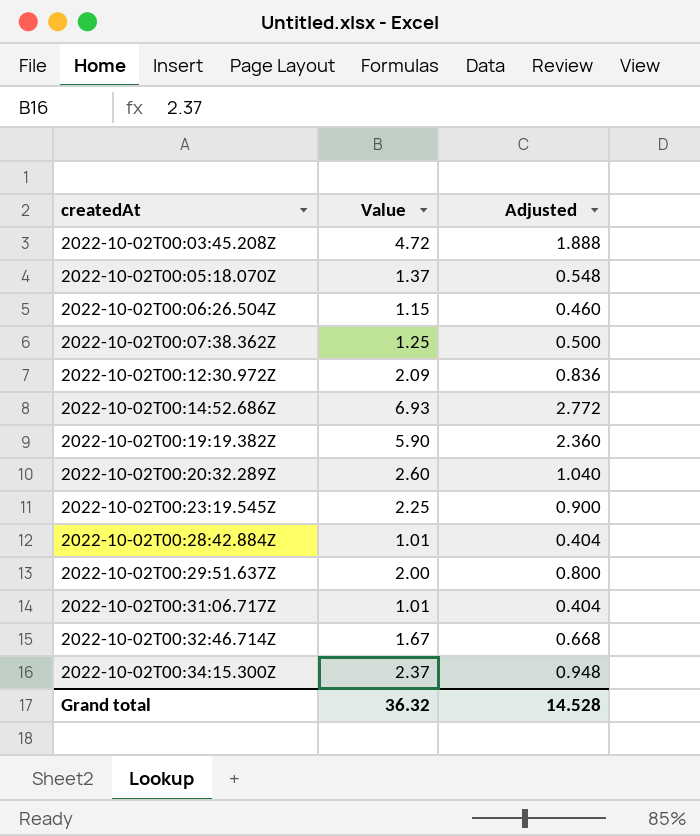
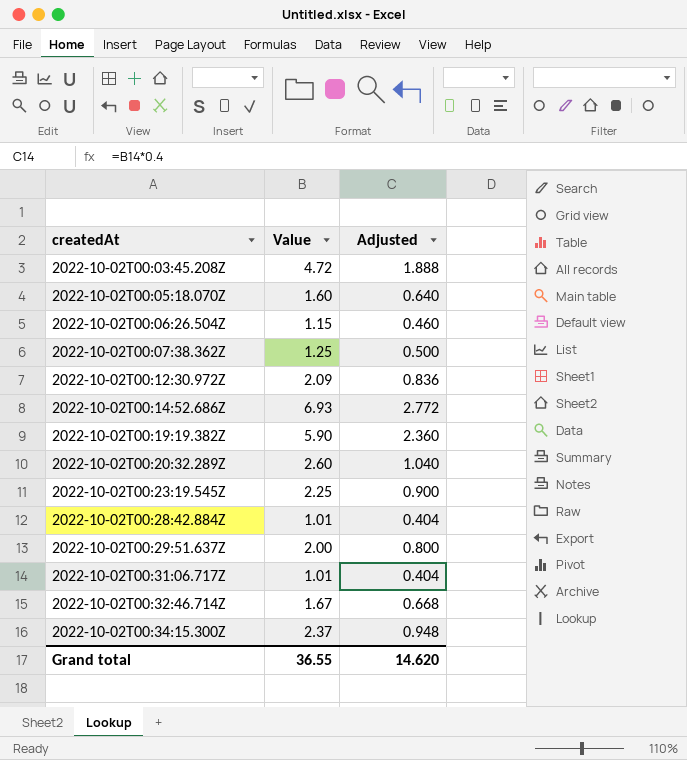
2022-10-02T00:05:18.070Z | Value: 1.37 -> 1.60
2022-10-02T00:05:18.070Z | Adjusted: 0.548 -> 0.640
Grand total | Value: 36.32 -> 36.55
Grand total | Adjusted: 14.528 -> 14.620

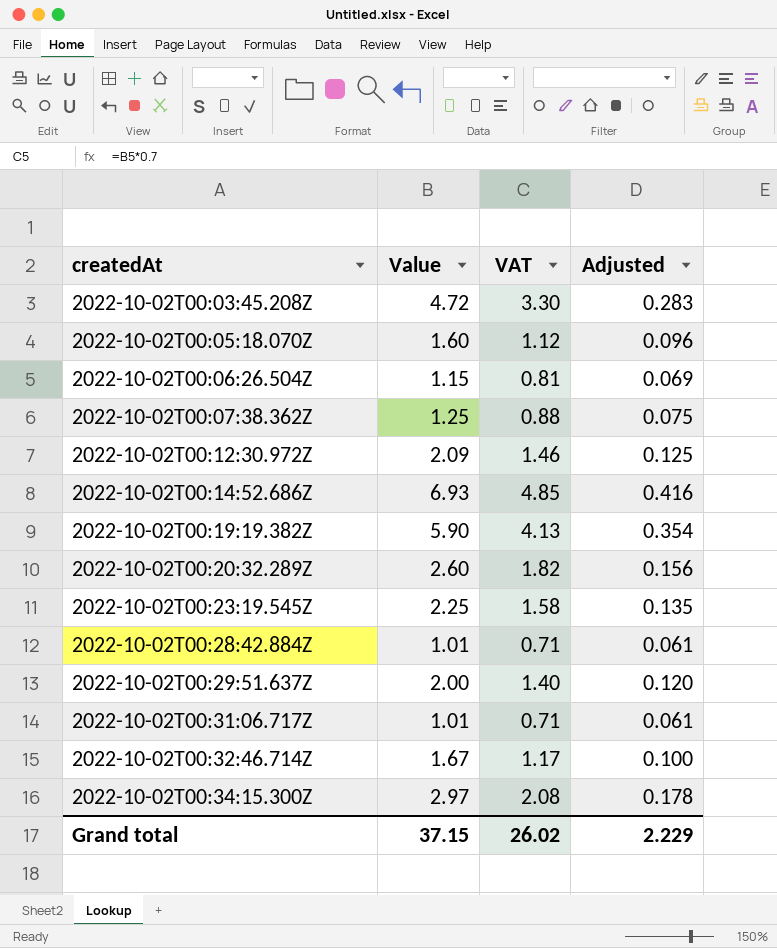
column VAT | formula: none -> [Value] * 0.7
column Adjusted | formula: [Value] * 0.4 -> [Value] * 0.06
2022-10-02T00:34:15.300Z | Value: 2.37 -> 2.97
Grand total | Value: 36.55 -> 37.15
Grand total | Adjusted: 14.620 -> 2.229

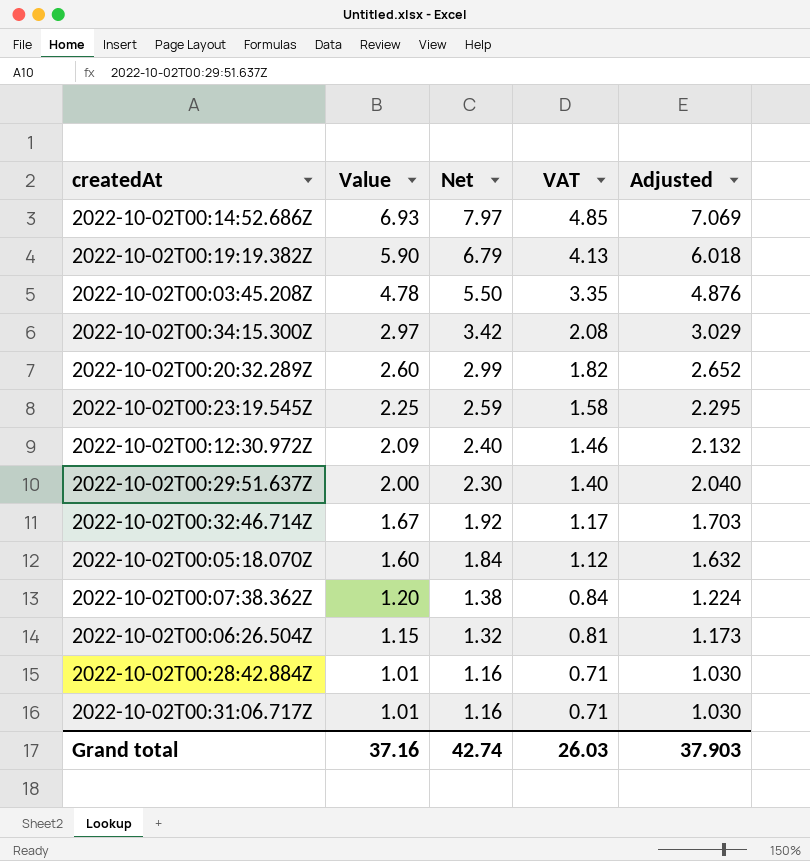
row order: createdAt ascending -> Value descending
column Net | formula: none -> [Value] * 1.15
column Adjusted | formula: [Value] * 0.06 -> [Value] * 1.02
2022-10-02T00:03:45.208Z | Value: 4.72 -> 4.78
2022-10-02T00:03:45.208Z | VAT: 3.30 -> 3.35
2022-10-02T00:07:38.362Z | Value: 1.25 -> 1.20
2022-10-02T00:07:38.362Z | VAT: 0.88 -> 0.84
Grand total | Value: 37.15 -> 37.16
Grand total | VAT: 26.02 -> 26.03
Grand total | Adjusted: 2.229 -> 37.903

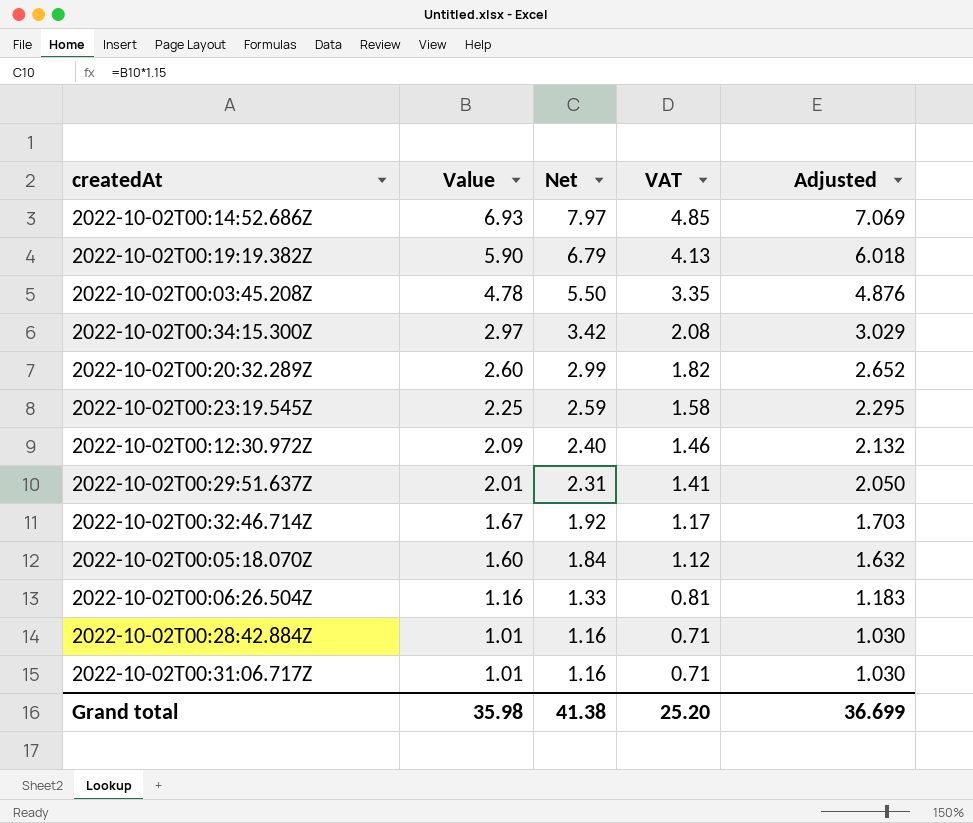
row 2022-10-02T00:07:38.362Z: 1.20 | 1.38 | 0.84 | 1.224 -> none
2022-10-02T00:29:51.637Z | Value: 2.00 -> 2.01
2022-10-02T00:29:51.637Z | Net: 2.30 -> 2.31
2022-10-02T00:29:51.637Z | VAT: 1.40 -> 1.41
2022-10-02T00:29:51.637Z | Adjusted: 2.040 -> 2.050
2022-10-02T00:06:26.504Z | Value: 1.15 -> 1.16
2022-10-02T00:06:26.504Z | Net: 1.32 -> 1.33
2022-10-02T00:06:26.504Z | Adjusted: 1.173 -> 1.183
Grand total | Value: 37.16 -> 35.98
Grand total | Net: 42.74 -> 41.38
Grand total | VAT: 26.03 -> 25.20
Grand total | Adjusted: 37.903 -> 36.699

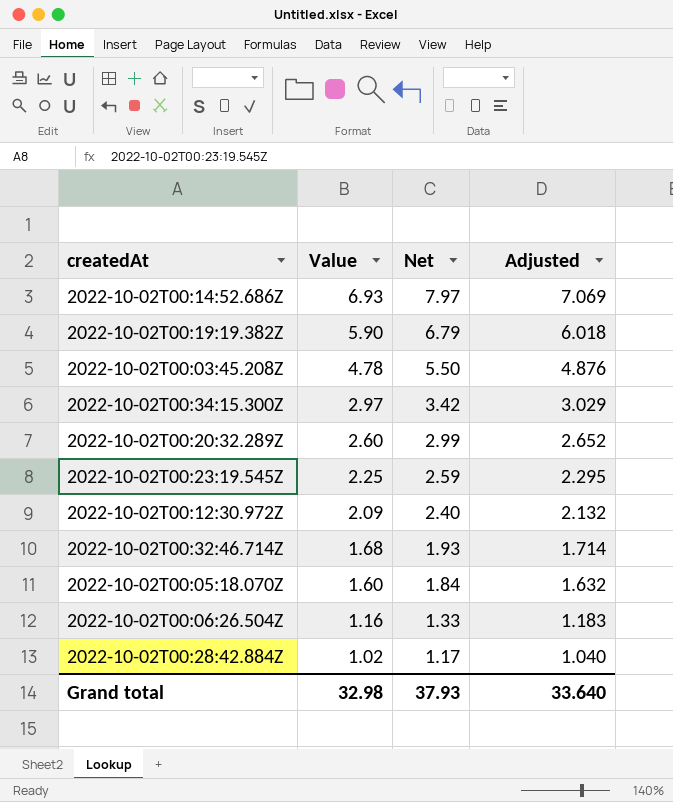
column VAT | formula: [Value] * 0.7 -> none
row 2022-10-02T00:29:51.637Z: 2.01 | 2.31 | 1.41 | 2.050 -> none
row 2022-10-02T00:31:06.717Z: 1.01 | 1.16 | 0.71 | 1.030 -> none
2022-10-02T00:32:46.714Z | Value: 1.67 -> 1.68
2022-10-02T00:32:46.714Z | Net: 1.92 -> 1.93
2022-10-02T00:32:46.714Z | Adjusted: 1.703 -> 1.714
2022-10-02T00:28:42.884Z | Value: 1.01 -> 1.02
2022-10-02T00:28:42.884Z | Net: 1.16 -> 1.17
2022-10-02T00:28:42.884Z | Adjusted: 1.030 -> 1.040
Grand total | Value: 35.98 -> 32.98
Grand total | Net: 41.38 -> 37.93
Grand total | Adjusted: 36.699 -> 33.640

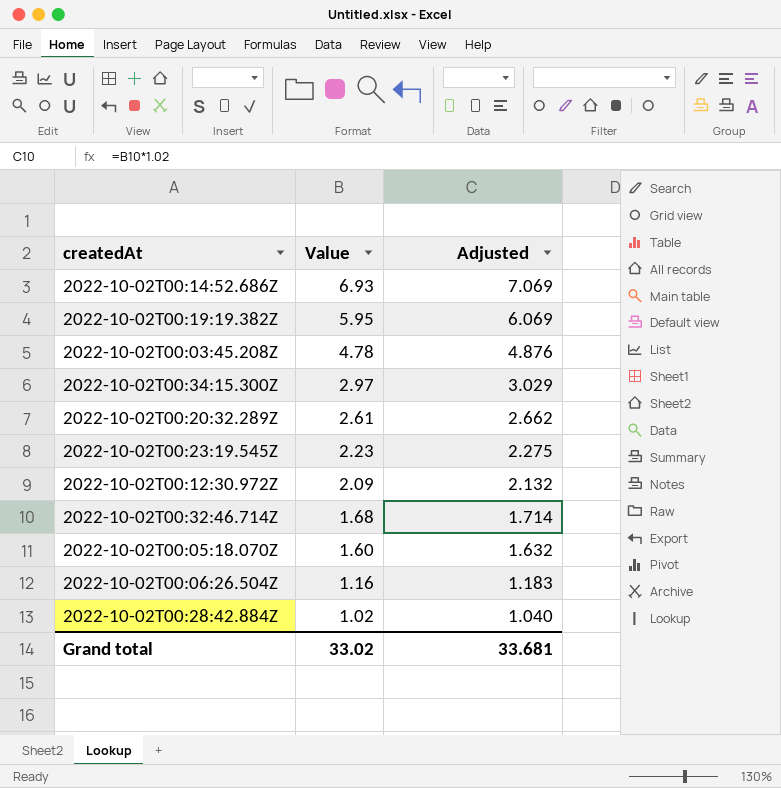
column Net | formula: [Value] * 1.15 -> none
2022-10-02T00:19:19.382Z | Value: 5.90 -> 5.95
2022-10-02T00:19:19.382Z | Adjusted: 6.018 -> 6.069
2022-10-02T00:20:32.289Z | Value: 2.60 -> 2.61
2022-10-02T00:20:32.289Z | Adjusted: 2.652 -> 2.662
2022-10-02T00:23:19.545Z | Value: 2.25 -> 2.23
2022-10-02T00:23:19.545Z | Adjusted: 2.295 -> 2.275
Grand total | Value: 32.98 -> 33.02
Grand total | Adjusted: 33.640 -> 33.681

